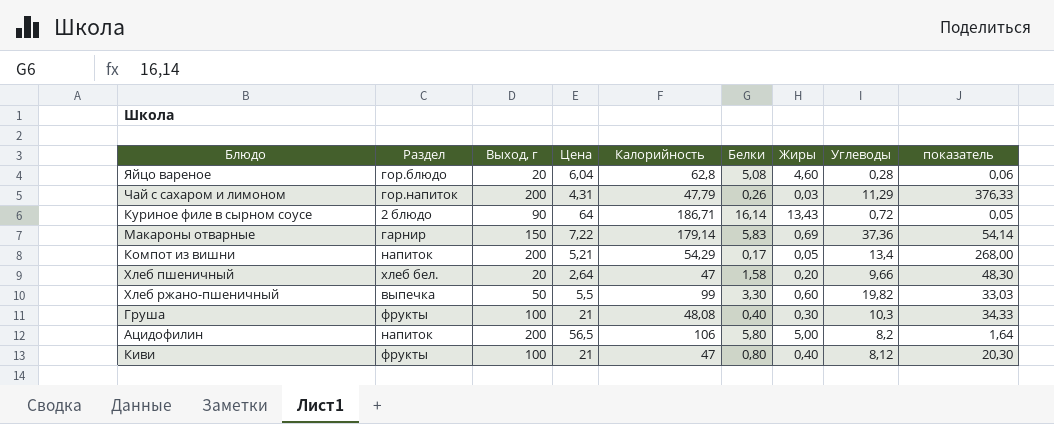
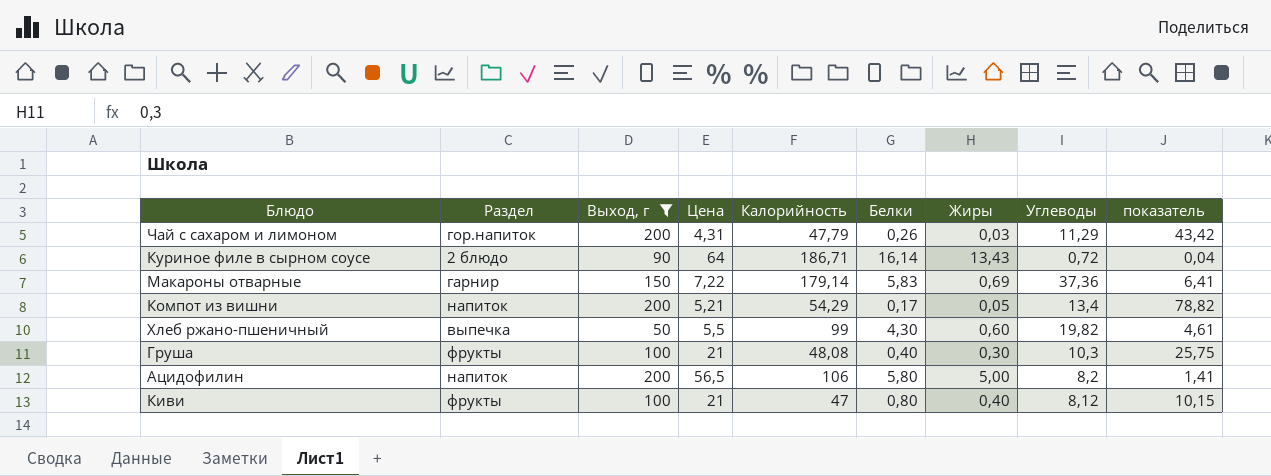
filter: none -> Выход, г != 20
column показатель | formula: [Углеводы] / [Жиры] -> [Углеводы] / [Белки]
Хлеб ржано-пшеничный | Белки: 3,30 -> 4,30

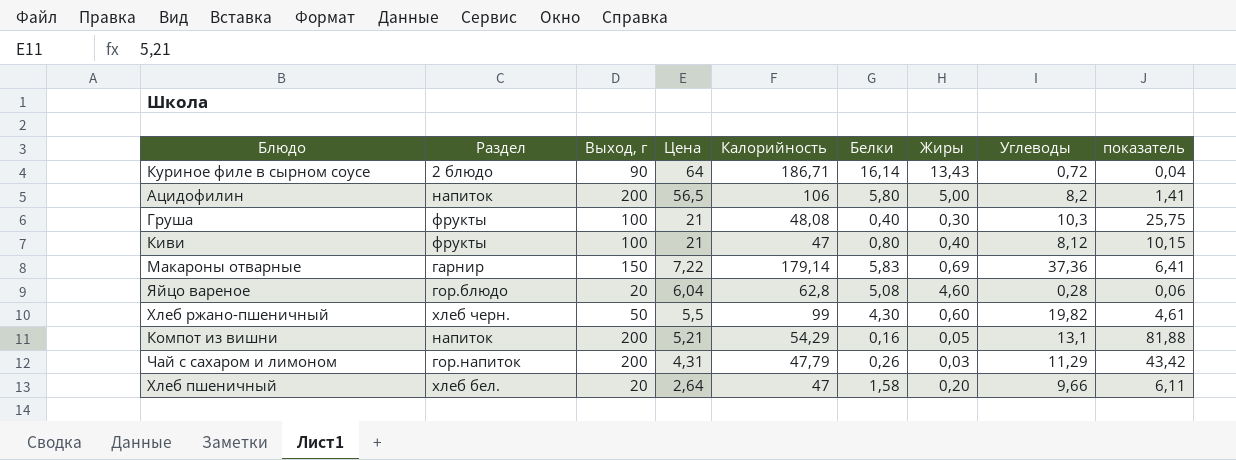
filter: Выход, г != 20 -> none
row order: none -> Цена descending
Хлеб ржано-пшеничный | Раздел: выпечка -> хлеб черн.
Компот из вишни | Белки: 0,17 -> 0,16
Компот из вишни | Углеводы: 13,4 -> 13,1
Компот из вишни | показатель: 78,82 -> 81,88

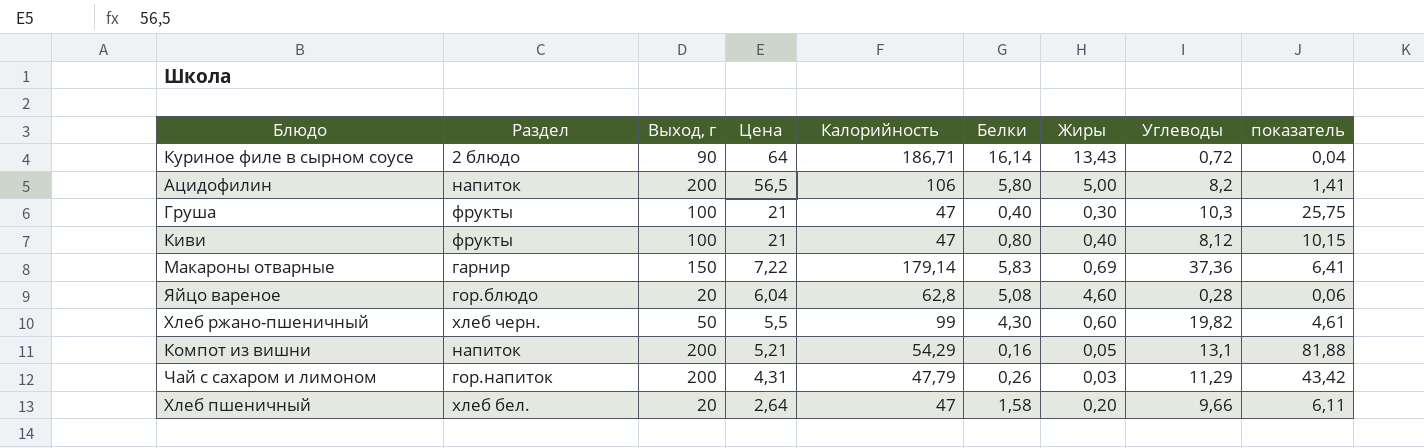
Груша | Калорийность: 48,08 -> 47

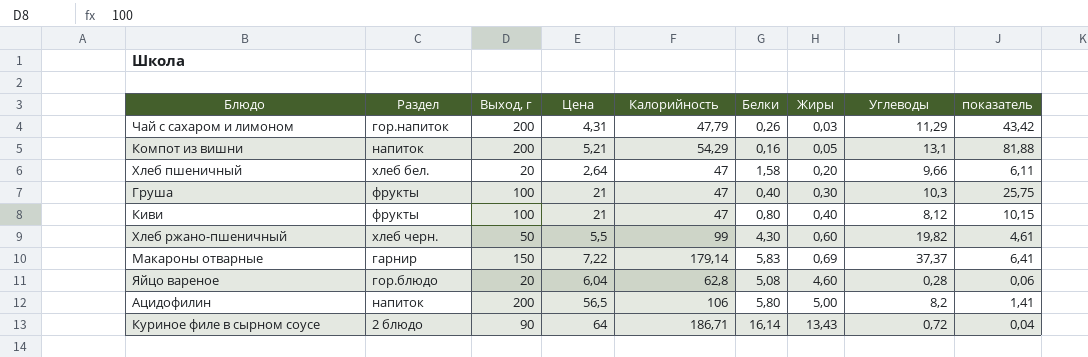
row order: Цена descending -> Жиры ascending
Макароны отварные | Углеводы: 37,36 -> 37,37

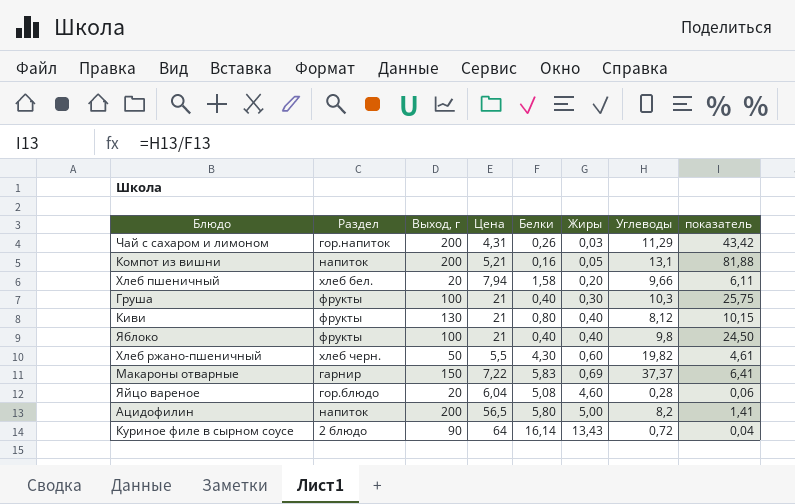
column Калорийность | position: 5 -> none
Хлеб пшеничный | Цена: 2,64 -> 7,94
Киви | Выход, г: 100 -> 130
row Яблоко: none -> фрукты | 100 | 21 | 0,40 | 0,40 | 9,8 | 24,50

